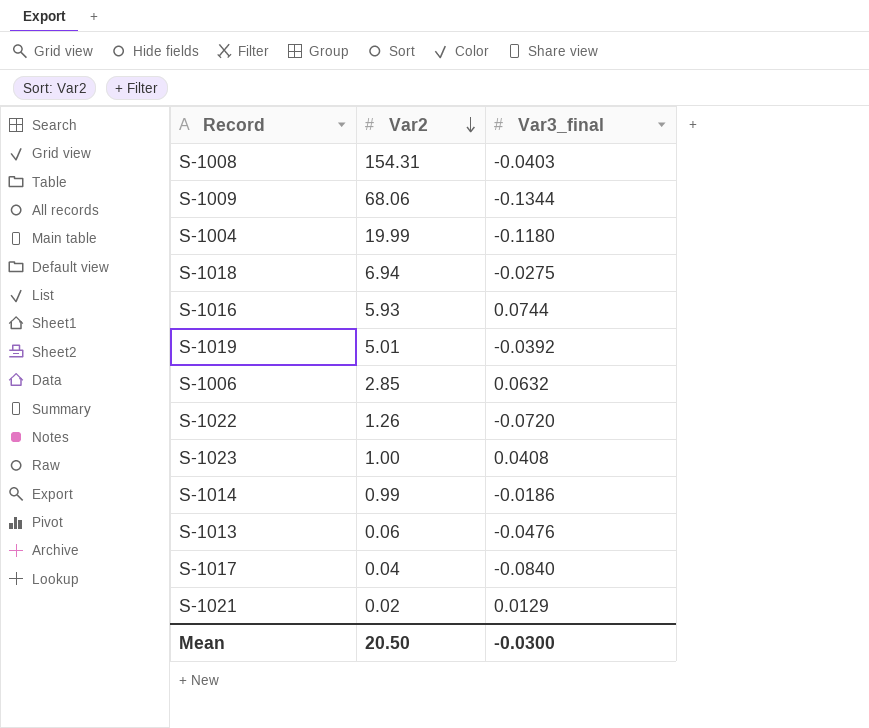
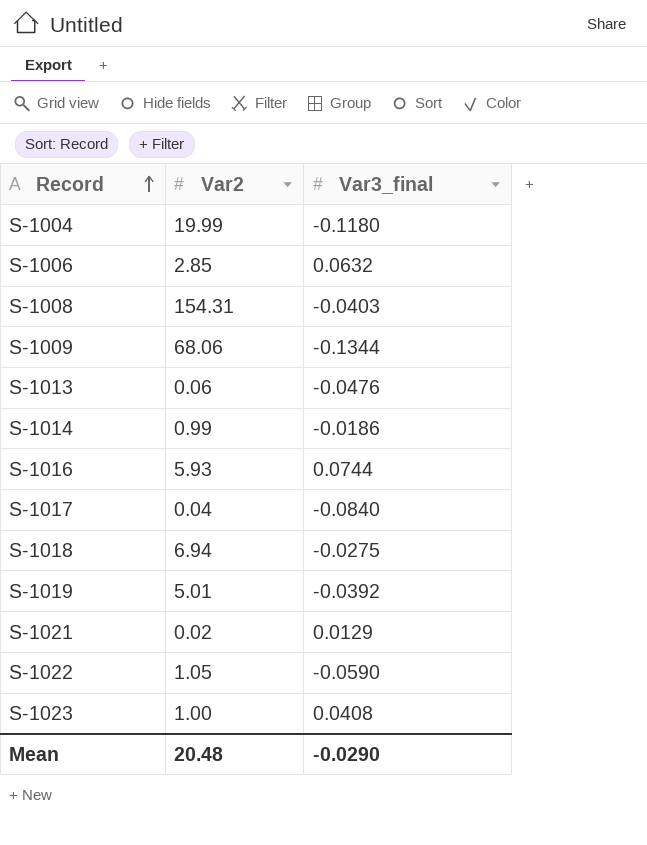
row order: Var2 descending -> Record ascending
S-1022 | Var2: 1.26 -> 1.05
S-1022 | Var3_final: -0.0720 -> -0.0590
Mean | Var2: 20.50 -> 20.48
Mean | Var3_final: -0.0300 -> -0.0290

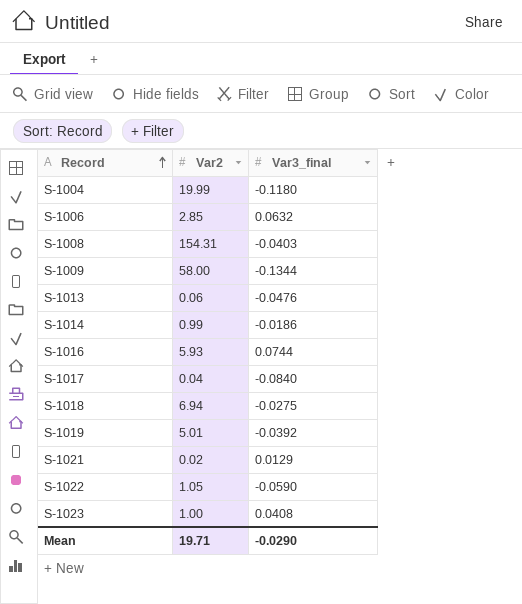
S-1009 | Var2: 68.06 -> 58.00
Mean | Var2: 20.48 -> 19.71

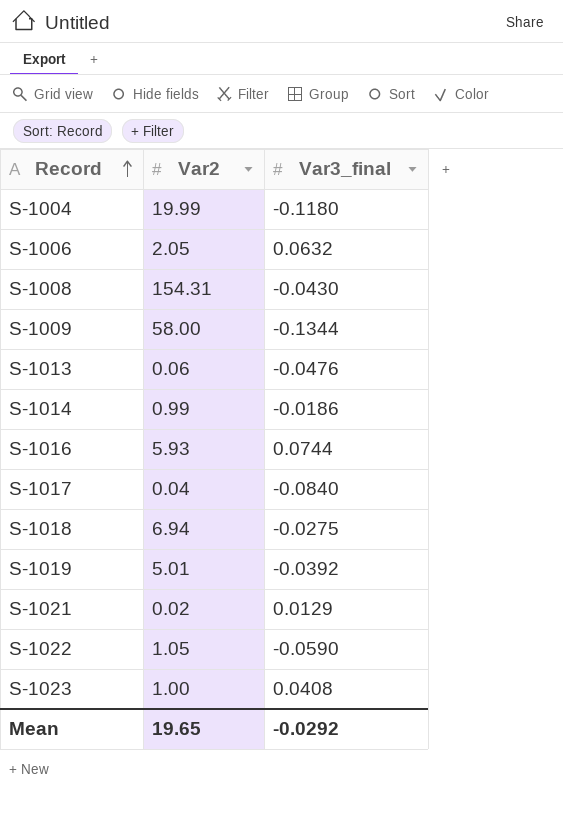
S-1006 | Var2: 2.85 -> 2.05
S-1008 | Var3_final: -0.0403 -> -0.0430
Mean | Var2: 19.71 -> 19.65
Mean | Var3_final: -0.0290 -> -0.0292

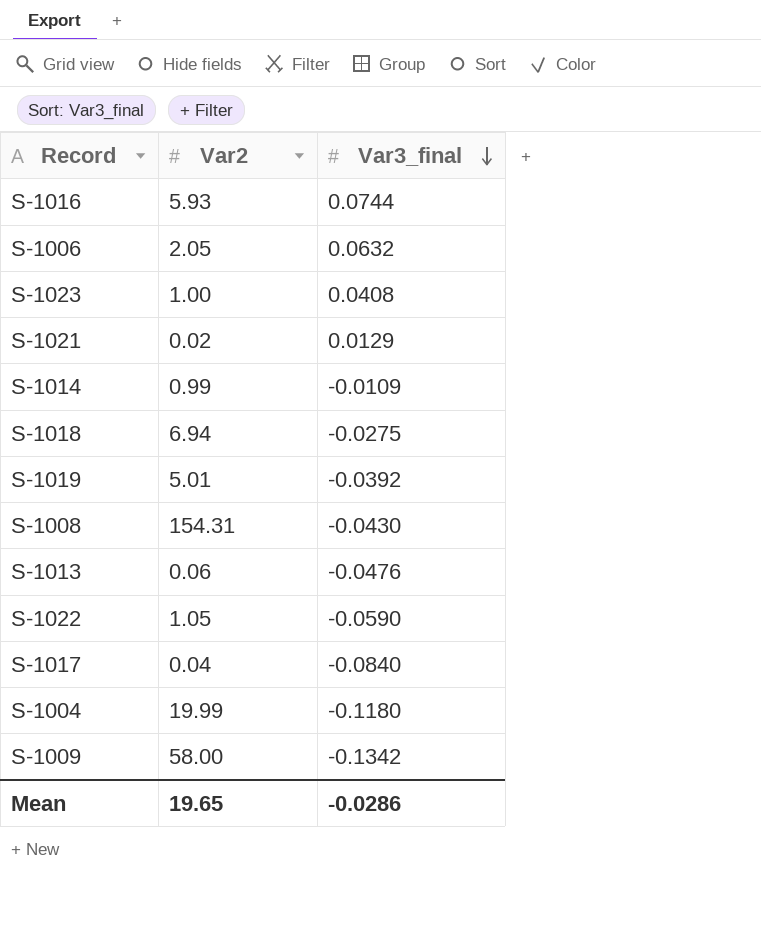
row order: Record ascending -> Var3_final descending
S-1014 | Var3_final: -0.0186 -> -0.0109
S-1009 | Var3_final: -0.1344 -> -0.1342
Mean | Var3_final: -0.0292 -> -0.0286

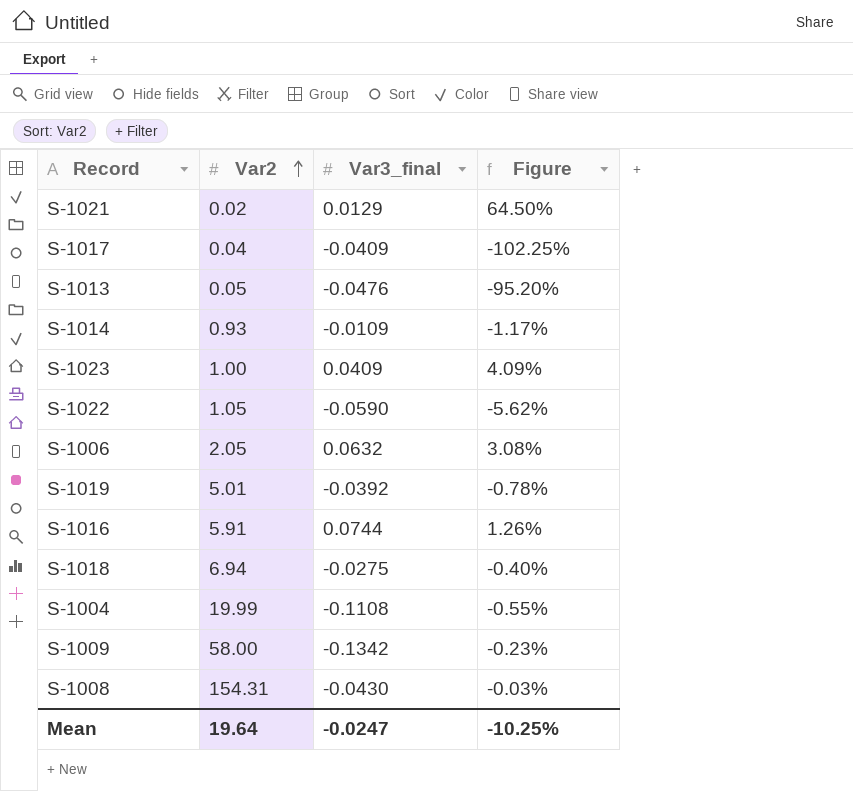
row order: Var3_final descending -> Var2 ascending
column Figure | formula: none -> [Var3_final] / [Var2]
S-1017 | Var3_final: -0.0840 -> -0.0409
S-1013 | Var2: 0.06 -> 0.05
S-1014 | Var2: 0.99 -> 0.93
S-1023 | Var3_final: 0.0408 -> 0.0409
S-1016 | Var2: 5.93 -> 5.91
S-1004 | Var3_final: -0.1180 -> -0.1108
Mean | Var2: 19.65 -> 19.64
Mean | Var3_final: -0.0286 -> -0.0247

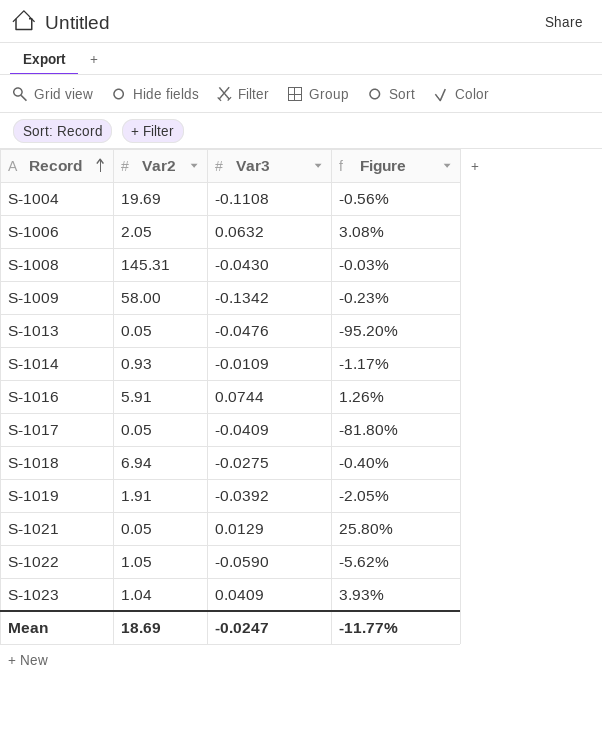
row order: Var2 ascending -> Record ascending
column name: Var3_final -> Var3
S-1004 | Var2: 19.99 -> 19.69
S-1004 | Figure: -0.55% -> -0.56%
S-1008 | Var2: 154.31 -> 145.31
S-1017 | Var2: 0.04 -> 0.05
S-1017 | Figure: -102.25% -> -81.80%
S-1019 | Var2: 5.01 -> 1.91
S-1019 | Figure: -0.78% -> -2.05%
S-1021 | Var2: 0.02 -> 0.05
S-1021 | Figure: 64.50% -> 25.80%
S-1023 | Var2: 1.00 -> 1.04
S-1023 | Figure: 4.09% -> 3.93%
Mean | Var2: 19.64 -> 18.69
Mean | Figure: -10.25% -> -11.77%

